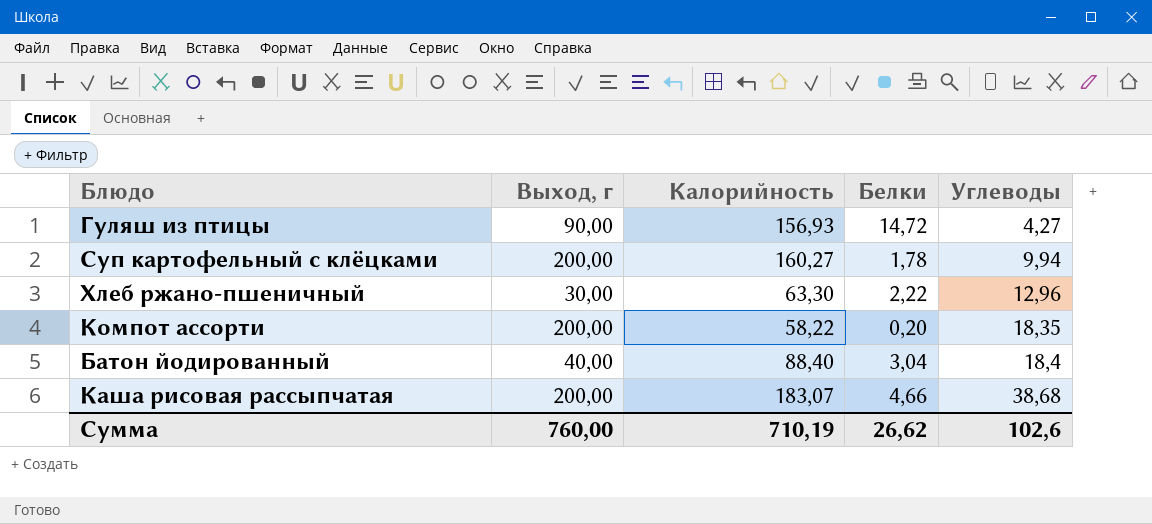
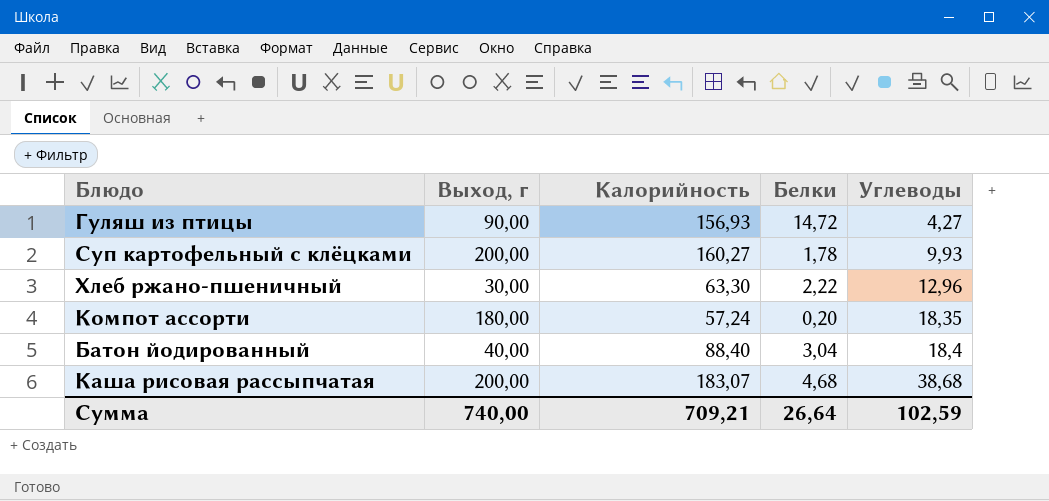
Суп картофельный с клёцками | Углеводы: 9,94 -> 9,93
Компот ассорти | Выход, г: 200,00 -> 180,00
Компот ассорти | Калорийность: 58,22 -> 57,24
Каша рисовая рассыпчатая | Белки: 4,66 -> 4,68
Сумма | Выход, г: 760,00 -> 740,00
Сумма | Калорийность: 710,19 -> 709,21
Сумма | Белки: 26,62 -> 26,64
Сумма | Углеводы: 102,6 -> 102,59

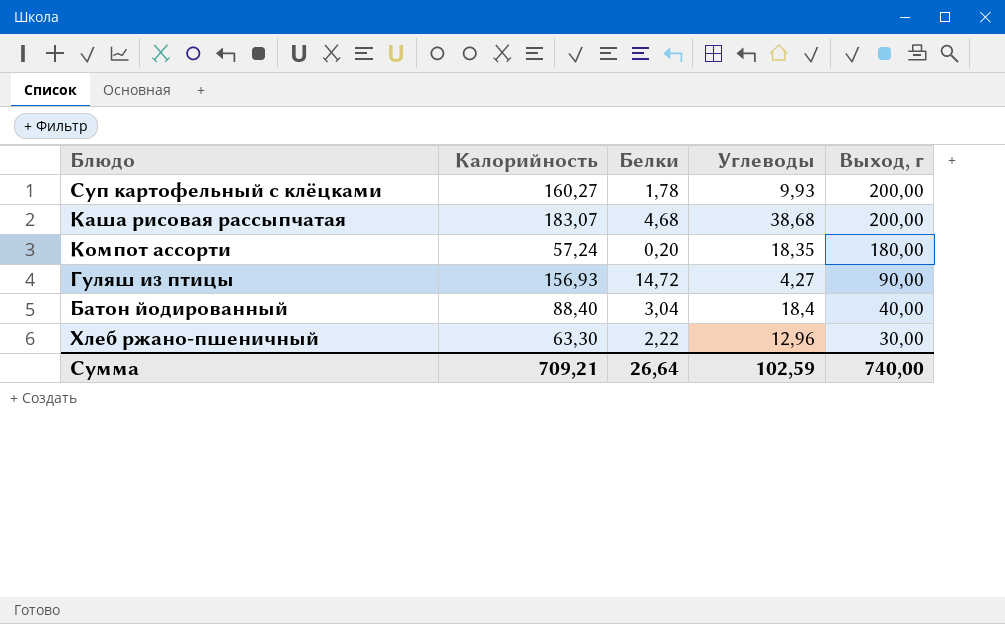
row order: Углеводы ascending -> Выход, г descending
column Выход, г | position: 2 -> 5

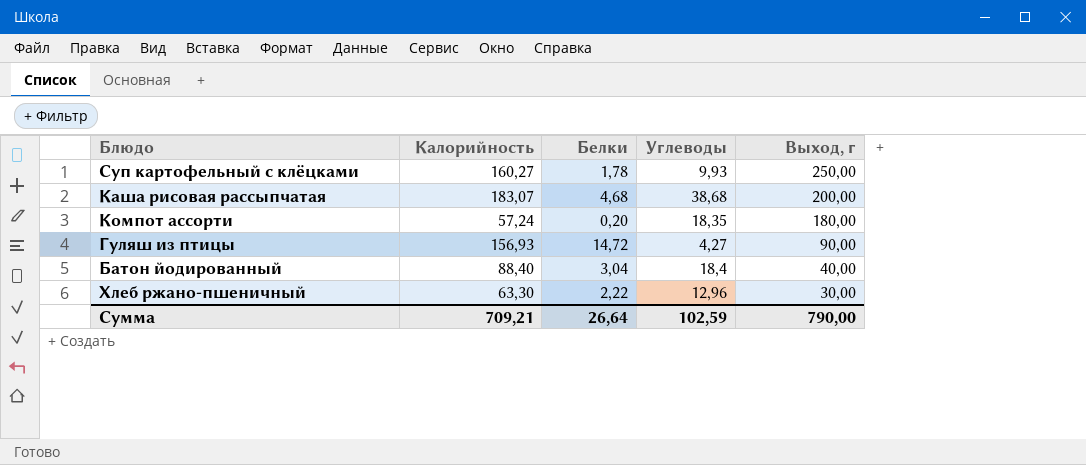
Суп картофельный с клёцками | Выход, г: 200,00 -> 250,00
Сумма | Выход, г: 740,00 -> 790,00

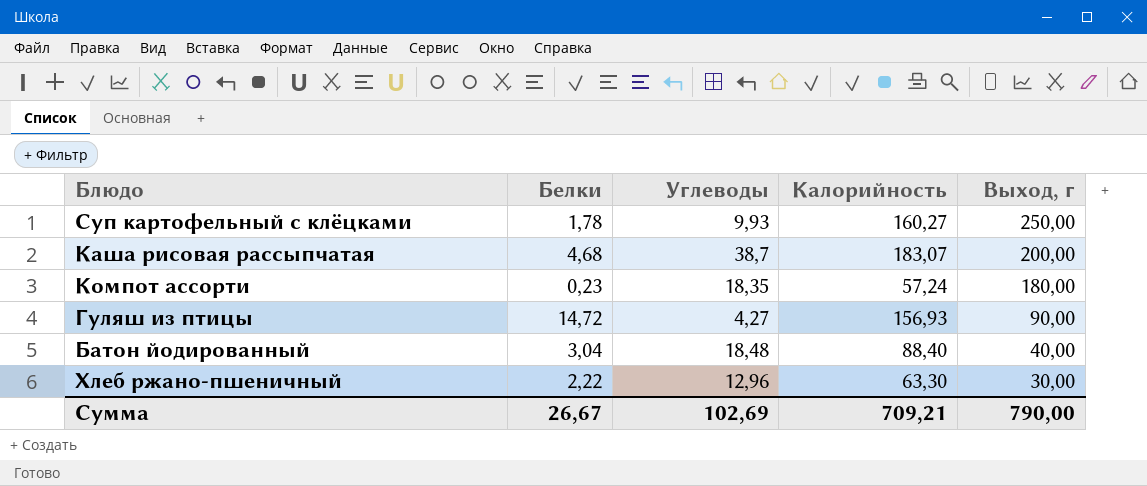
column Калорийность | position: 2 -> 4
Каша рисовая рассыпчатая | Углеводы: 38,68 -> 38,7
Компот ассорти | Белки: 0,20 -> 0,23
Батон йодированный | Углеводы: 18,4 -> 18,48
Сумма | Белки: 26,64 -> 26,67
Сумма | Углеводы: 102,59 -> 102,69

